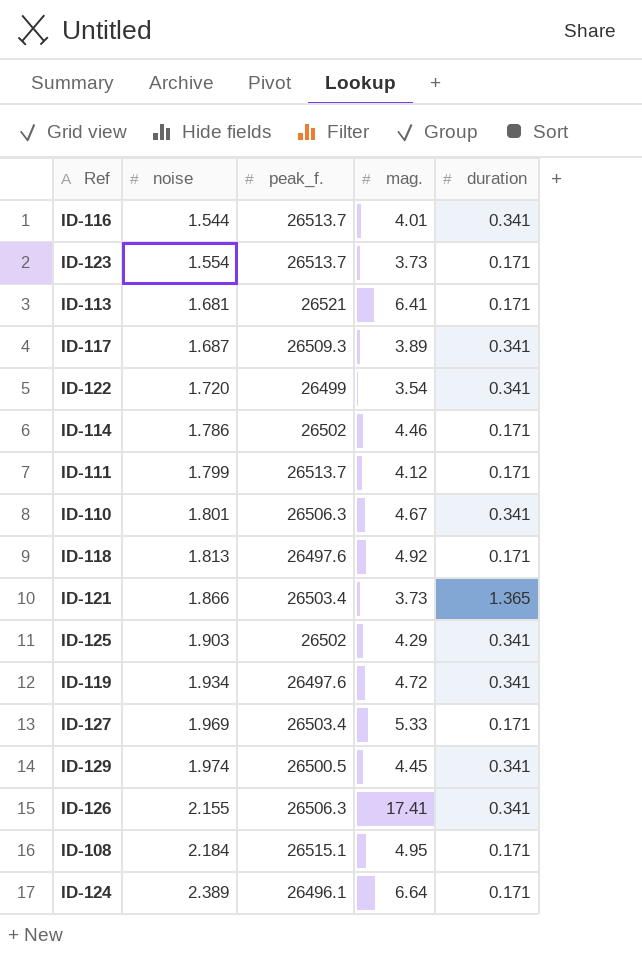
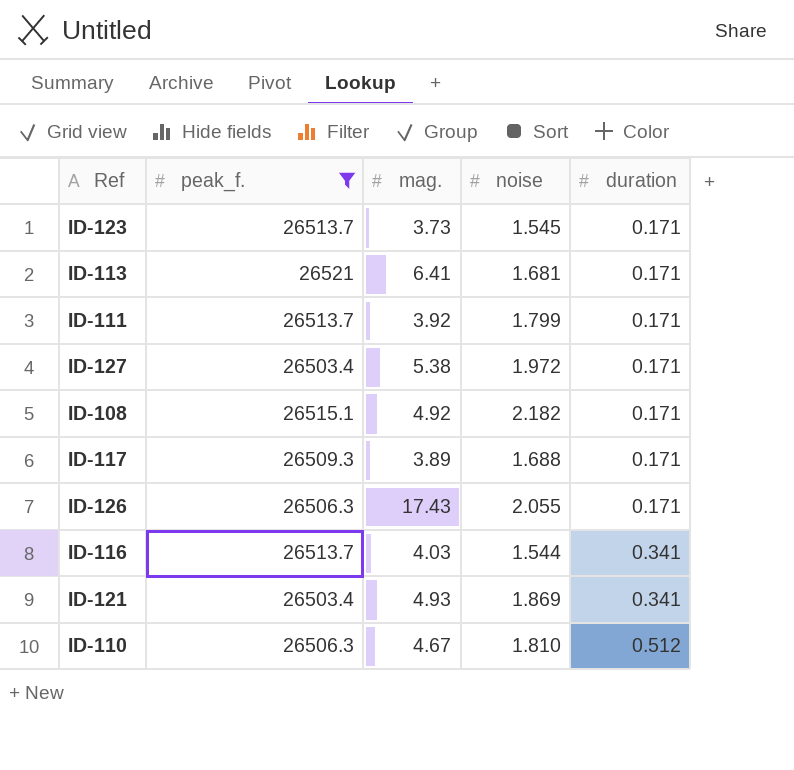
filter: none -> peak_f. >= 26503.4
row order: noise ascending -> duration ascending
column noise | position: 2 -> 4
ID-123 | noise: 1.554 -> 1.545
ID-111 | mag.: 4.12 -> 3.92
ID-127 | mag.: 5.33 -> 5.38
ID-127 | noise: 1.969 -> 1.972
ID-108 | mag.: 4.95 -> 4.92
ID-108 | noise: 2.184 -> 2.182
ID-117 | noise: 1.687 -> 1.688
ID-117 | duration: 0.341 -> 0.171
ID-126 | mag.: 17.41 -> 17.43
ID-126 | noise: 2.155 -> 2.055
ID-126 | duration: 0.341 -> 0.171
ID-116 | mag.: 4.01 -> 4.03
ID-121 | mag.: 3.73 -> 4.93
ID-121 | noise: 1.866 -> 1.869
ID-121 | duration: 1.365 -> 0.341
ID-110 | noise: 1.801 -> 1.810
ID-110 | duration: 0.341 -> 0.512

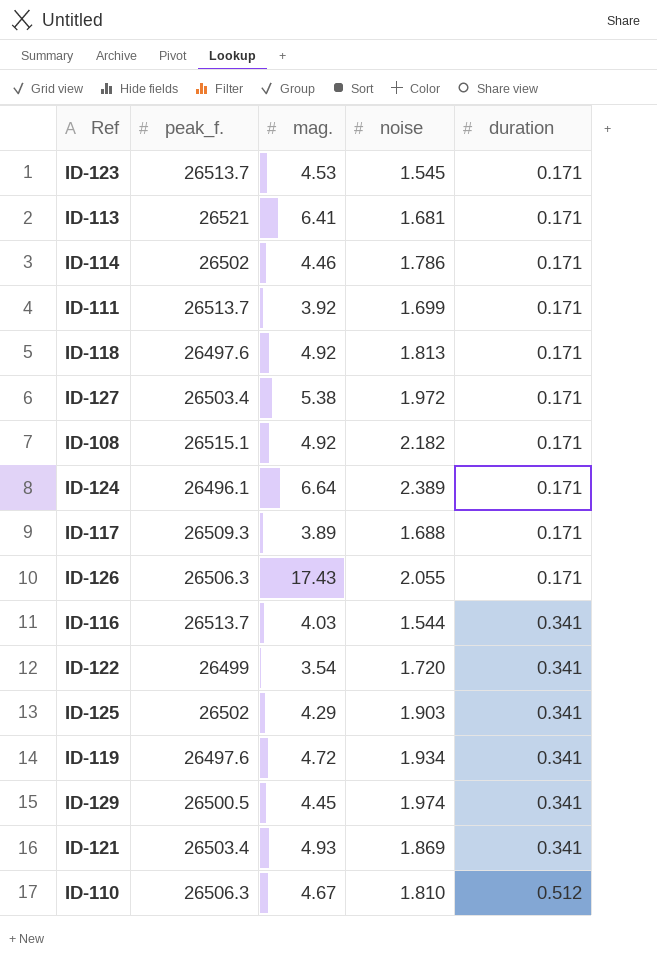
filter: peak_f. >= 26503.4 -> none
ID-123 | mag.: 3.73 -> 4.53
ID-111 | noise: 1.799 -> 1.699

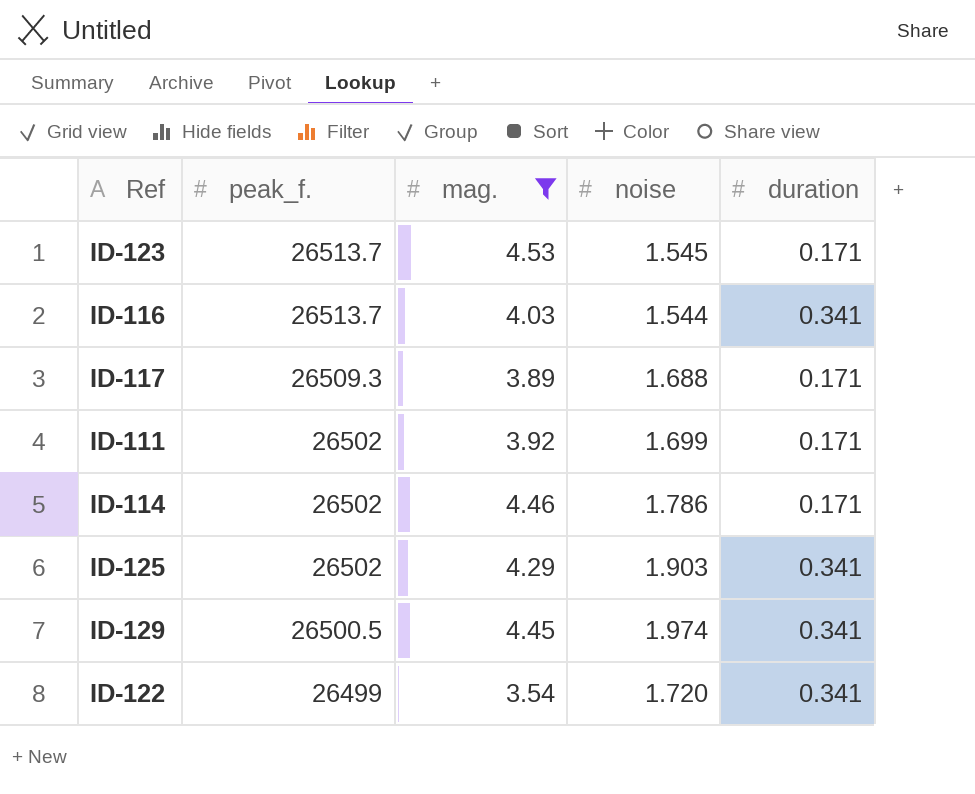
filter: none -> mag. <= 4.53
row order: duration ascending -> peak_f. descending
ID-111 | peak_f.: 26513.7 -> 26502

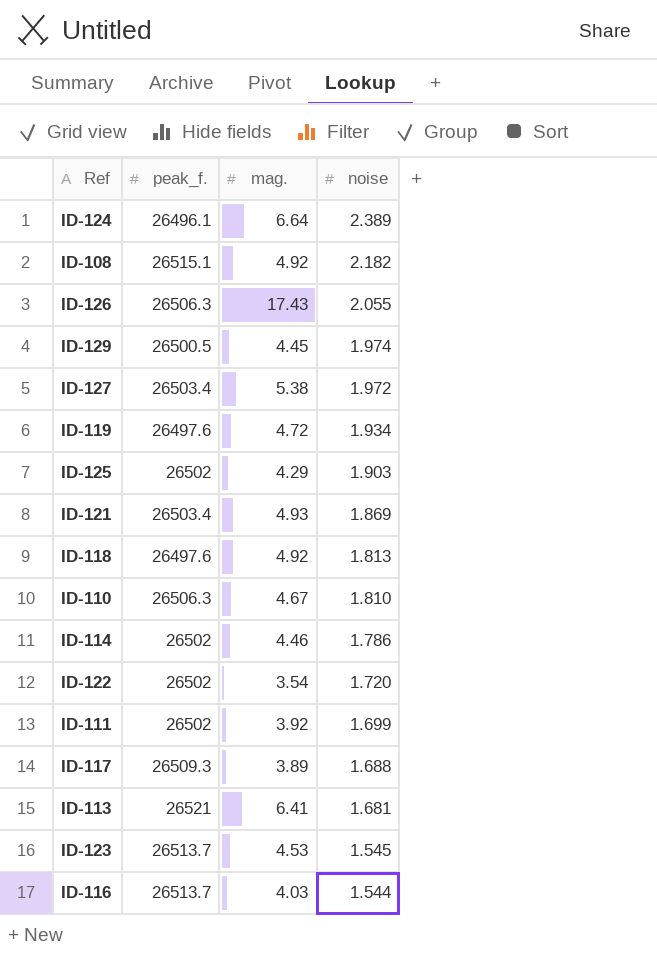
filter: mag. <= 4.53 -> none
row order: peak_f. descending -> noise descending
column duration | position: 5 -> none
ID-122 | peak_f.: 26499 -> 26502

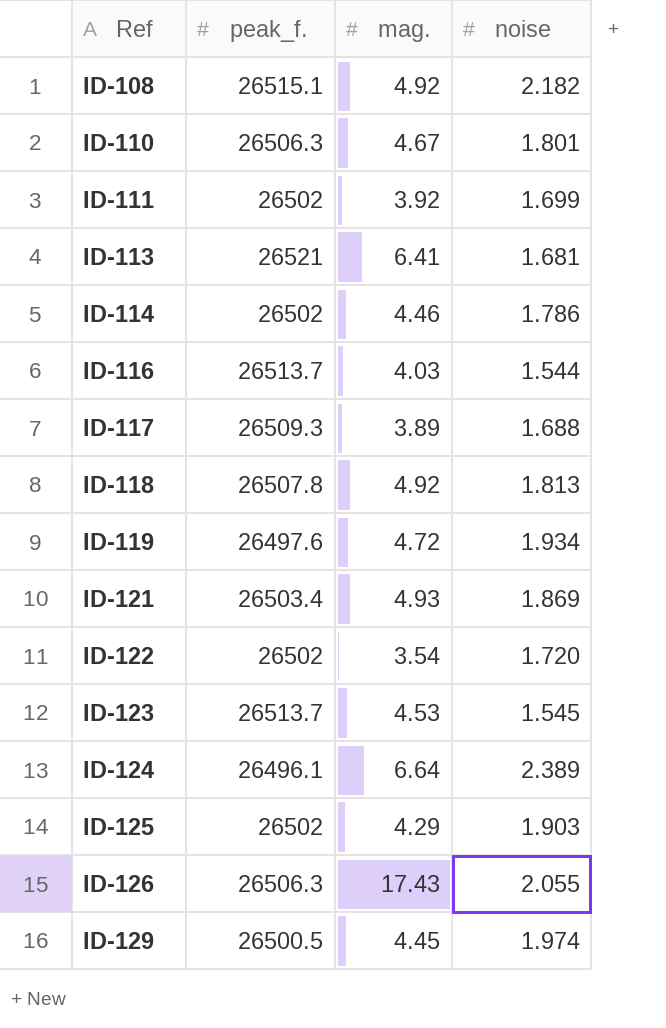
row order: noise descending -> Ref ascending
row ID-127: 26503.4 | 5.38 | 1.972 -> none
ID-110 | noise: 1.810 -> 1.801
ID-118 | peak_f.: 26497.6 -> 26507.8

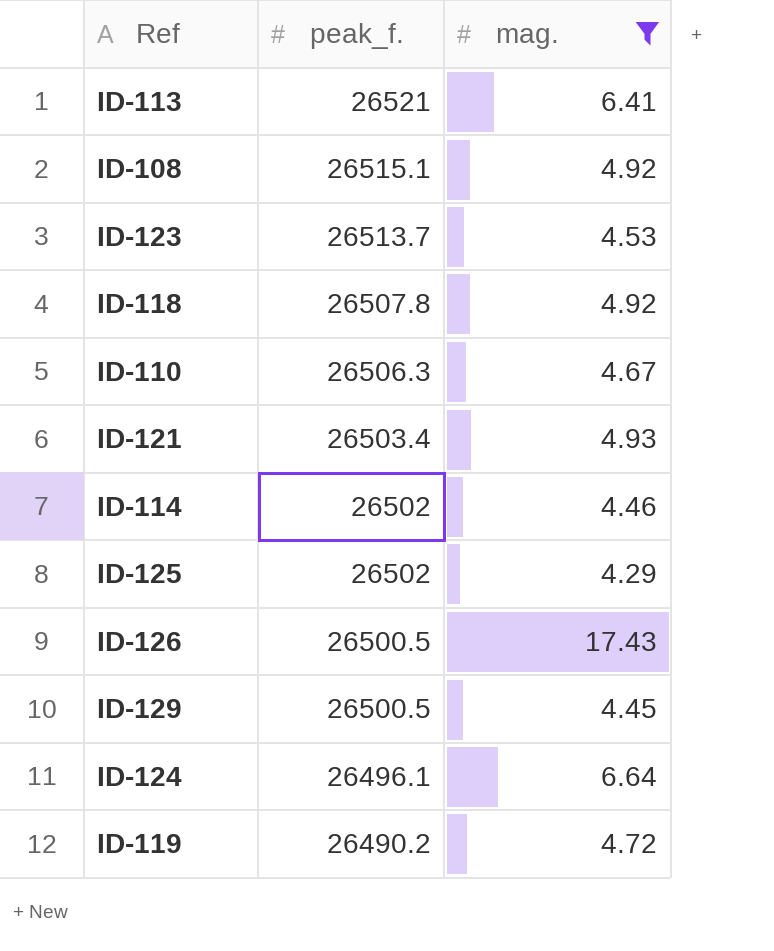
filter: none -> mag. >= 4.29
row order: Ref ascending -> peak_f. descending
column noise | position: 4 -> none
ID-126 | peak_f.: 26506.3 -> 26500.5
ID-119 | peak_f.: 26497.6 -> 26490.2

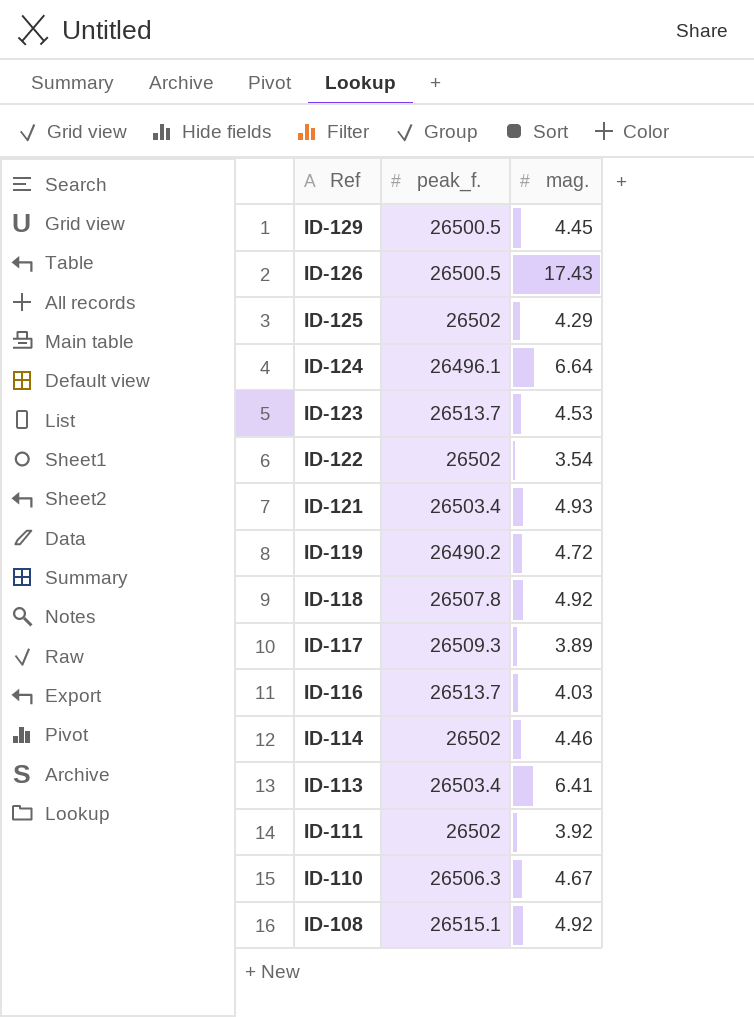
filter: mag. >= 4.29 -> none
row order: peak_f. descending -> Ref descending
ID-113 | peak_f.: 26521 -> 26503.4

